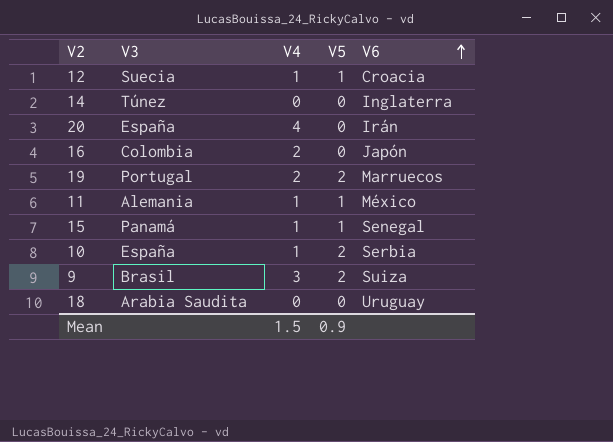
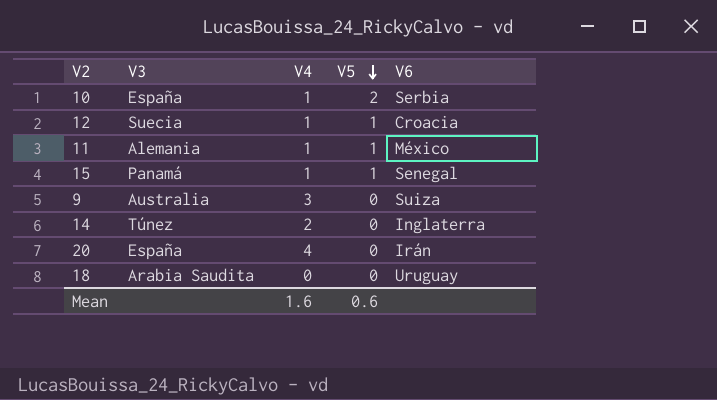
row order: V6 ascending -> V5 descending
row 16: Colombia | 2 | 0 | Japón -> none
row 19: Portugal | 2 | 2 | Marruecos -> none
9 | V3: Brasil -> Australia
9 | V5: 2 -> 0
14 | V4: 0 -> 2
Mean | V4: 1.5 -> 1.6
Mean | V5: 0.9 -> 0.6

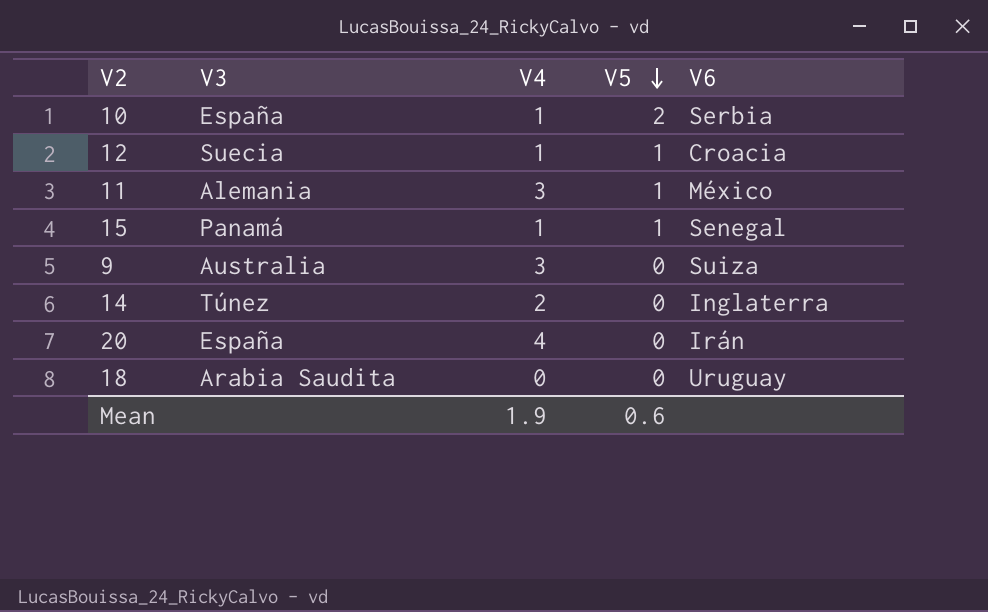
11 | V4: 1 -> 3
Mean | V4: 1.6 -> 1.9

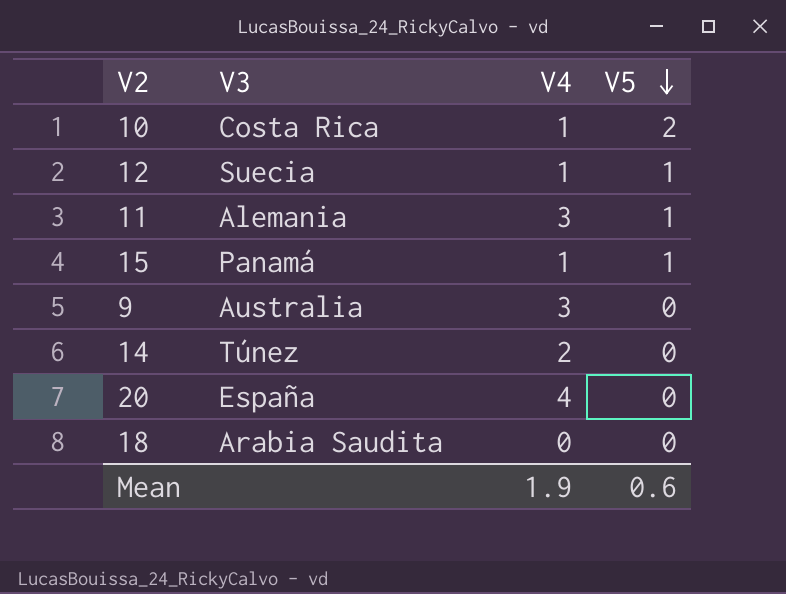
column V6 | position: 5 -> none
10 | V3: España -> Costa Rica

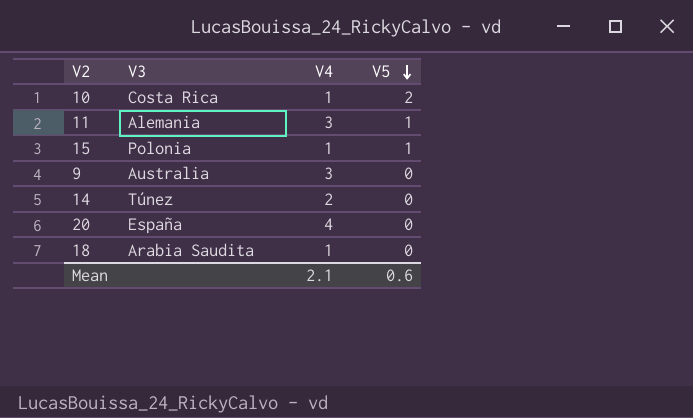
row 12: Suecia | 1 | 1 -> none
15 | V3: Panamá -> Polonia
18 | V4: 0 -> 1
Mean | V4: 1.9 -> 2.1

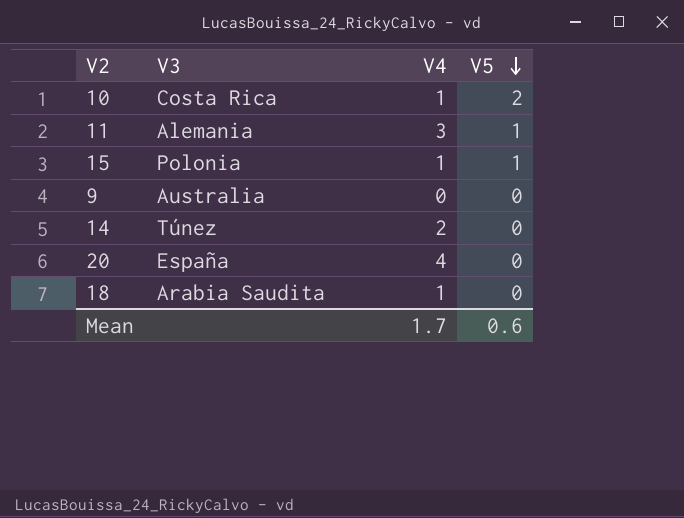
9 | V4: 3 -> 0
Mean | V4: 2.1 -> 1.7

